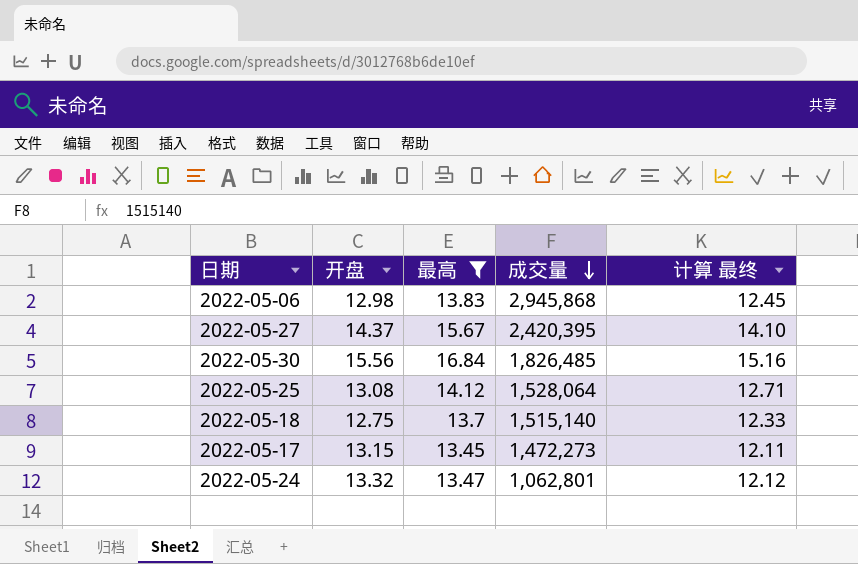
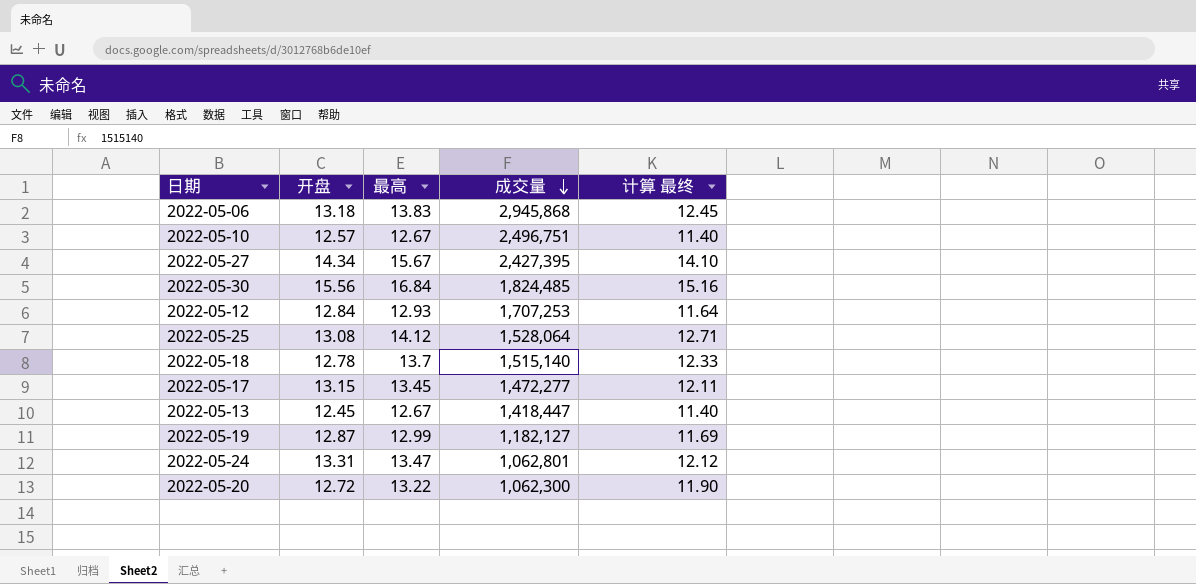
filter: 最高 >= 13.45 -> none
2022-05-06 | 开盘: 12.98 -> 13.18
2022-05-27 | 开盘: 14.37 -> 14.34
2022-05-27 | 成交量: 2,420,395 -> 2,427,395
2022-05-30 | 成交量: 1,826,485 -> 1,824,485
2022-05-18 | 开盘: 12.75 -> 12.78
2022-05-17 | 成交量: 1,472,273 -> 1,472,277
2022-05-24 | 开盘: 13.32 -> 13.31

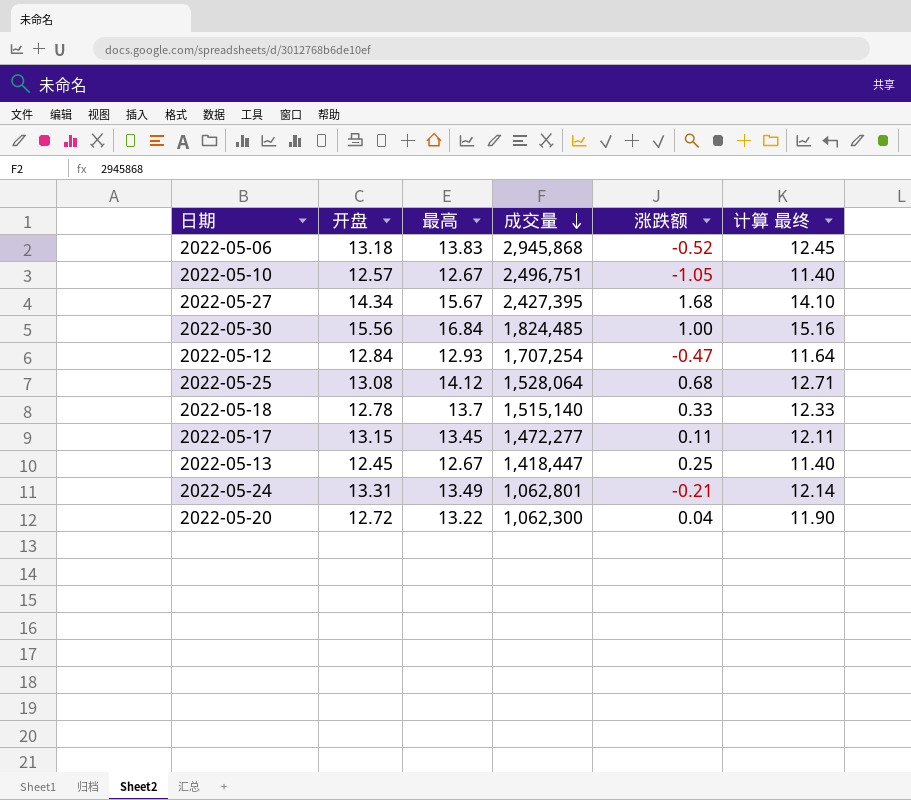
column 涨跌额 | position: none -> 5
row 2022-05-19: 12.87 | 12.99 | 1,182,127 | 11.69 -> none
2022-05-12 | 成交量: 1,707,253 -> 1,707,254
2022-05-24 | 最高: 13.47 -> 13.49
2022-05-24 | 计算 最终: 12.12 -> 12.14

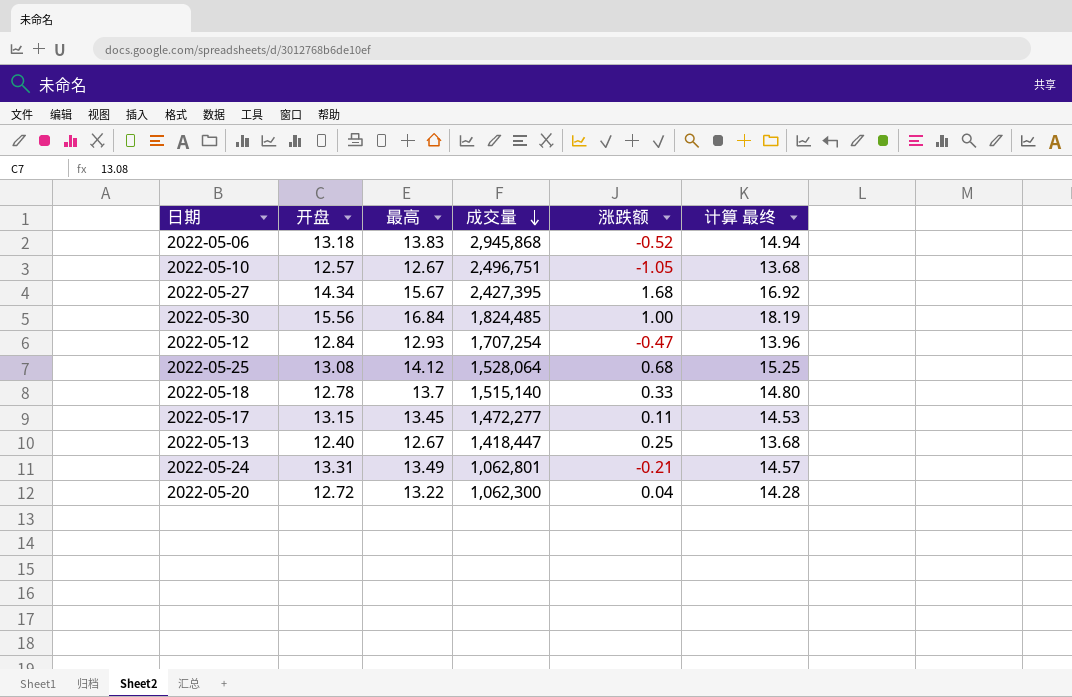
column 计算 最终 | formula: [最高] * 0.9 -> [最高] * 1.08
2022-05-13 | 开盘: 12.45 -> 12.40

